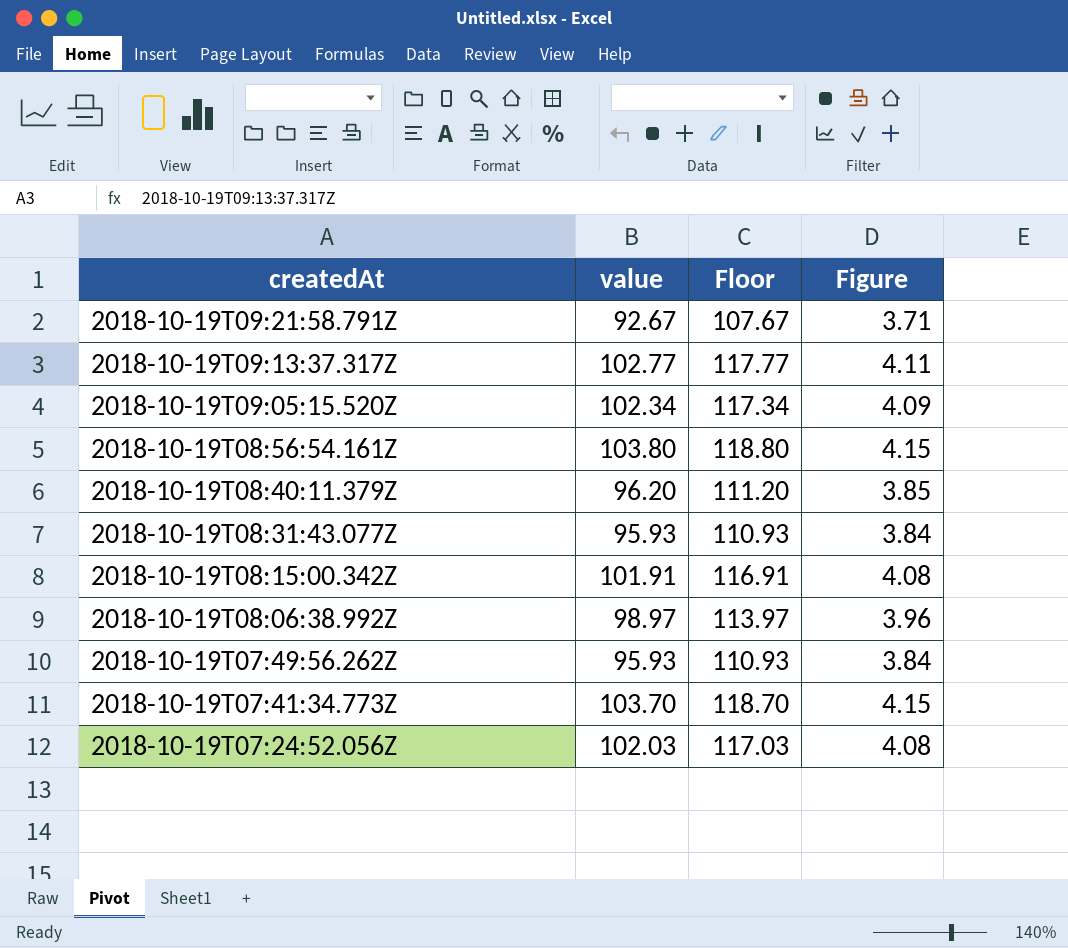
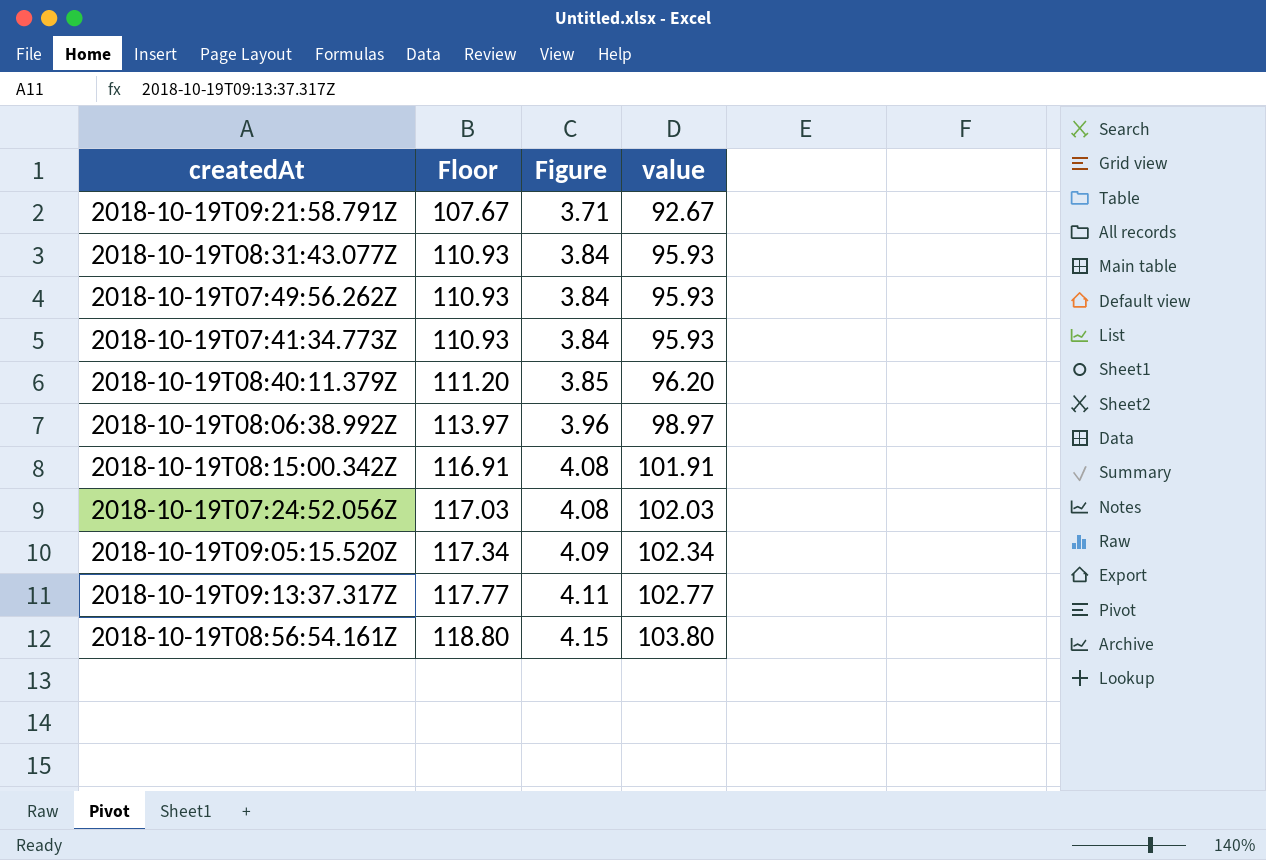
row order: createdAt descending -> Floor ascending
column value | position: 2 -> 4
2018-10-19T07:41:34.773Z | Floor: 118.70 -> 110.93
2018-10-19T07:41:34.773Z | Figure: 4.15 -> 3.84
2018-10-19T07:41:34.773Z | value: 103.70 -> 95.93

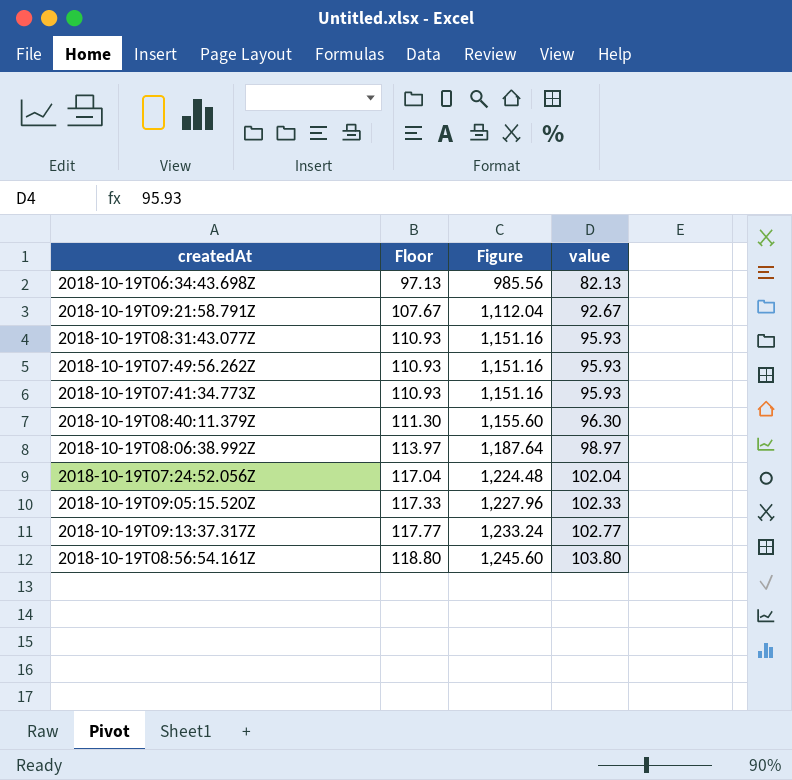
column Figure | formula: [value] * 0.04 -> [value] * 12
row 2018-10-19T08:15:00.342Z: 116.91 | 4.08 | 101.91 -> none
row 2018-10-19T06:34:43.698Z: none -> 97.13 | 985.56 | 82.13
2018-10-19T08:40:11.379Z | Floor: 111.20 -> 111.30
2018-10-19T08:40:11.379Z | value: 96.20 -> 96.30
2018-10-19T07:24:52.056Z | Floor: 117.03 -> 117.04
2018-10-19T07:24:52.056Z | value: 102.03 -> 102.04
2018-10-19T09:05:15.520Z | Floor: 117.34 -> 117.33
2018-10-19T09:05:15.520Z | value: 102.34 -> 102.33

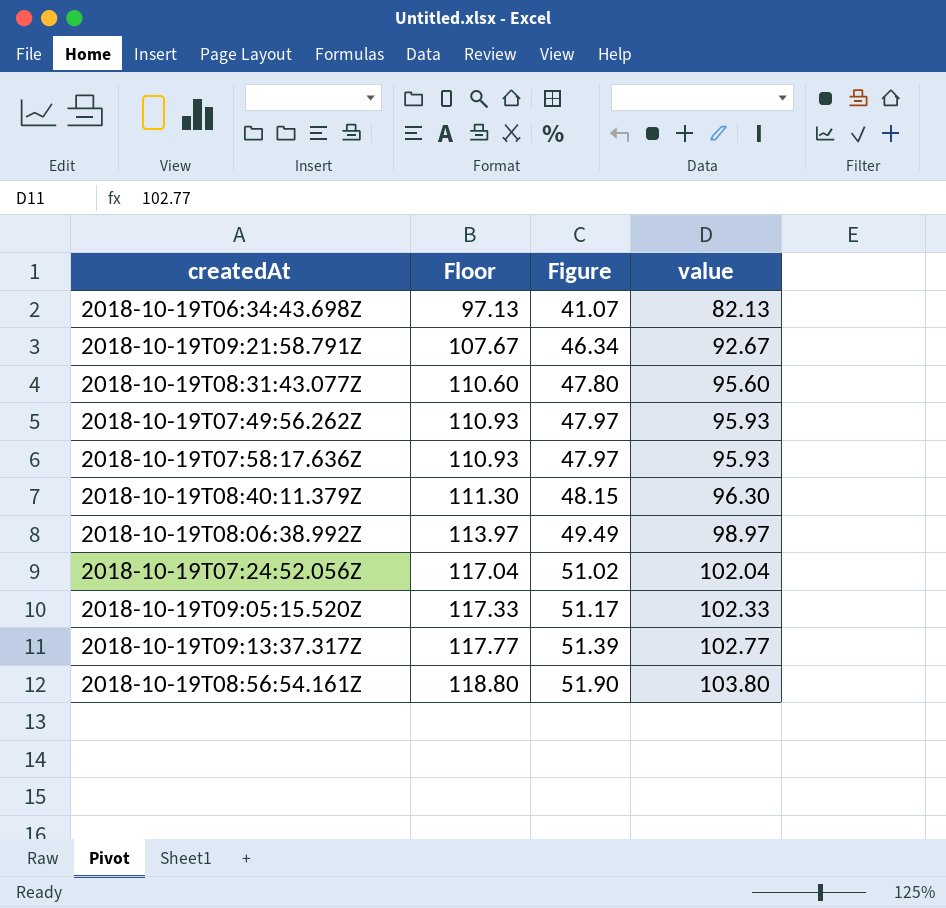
column Figure | formula: [value] * 12 -> [value] * 0.5
row 2018-10-19T07:41:34.773Z: 110.93 | 1,151.16 | 95.93 -> none
2018-10-19T08:31:43.077Z | Floor: 110.93 -> 110.60
2018-10-19T08:31:43.077Z | value: 95.93 -> 95.60
row 2018-10-19T07:58:17.636Z: none -> 110.93 | 47.97 | 95.93

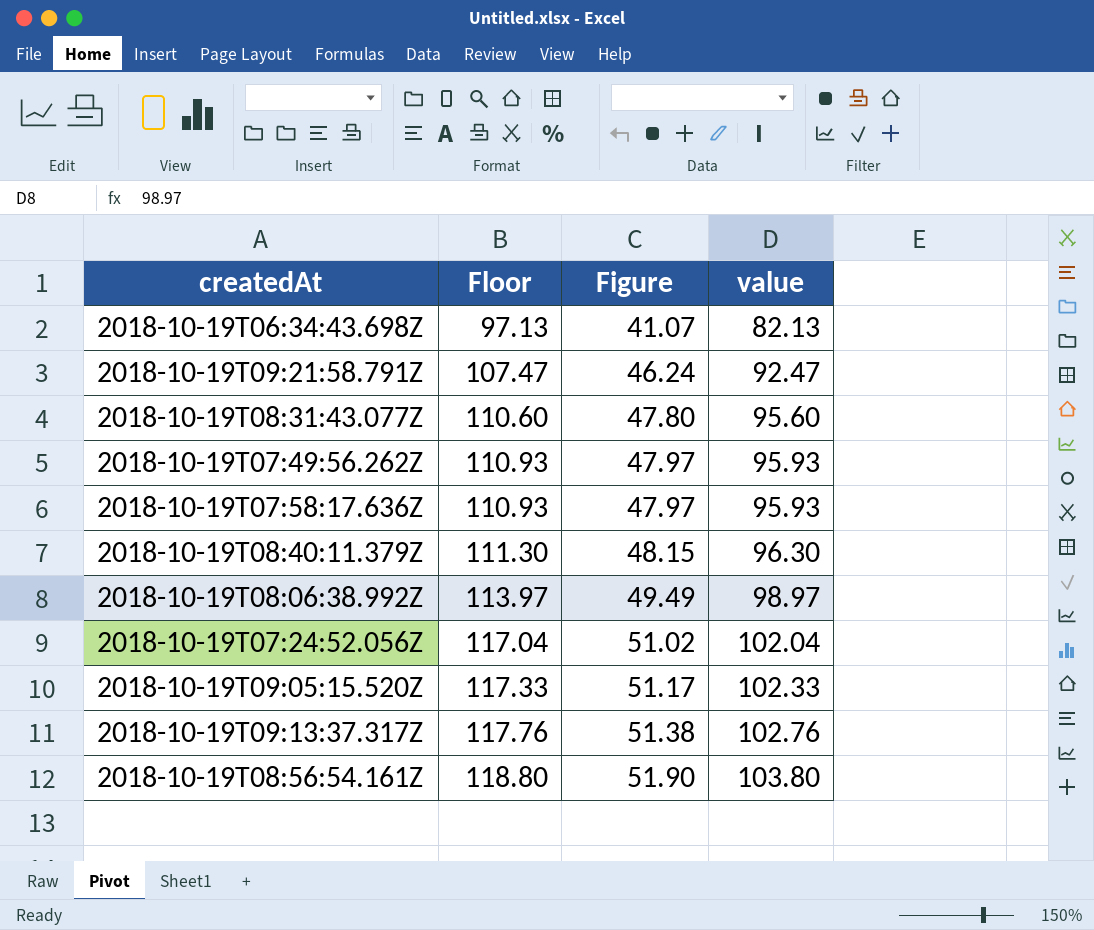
2018-10-19T09:21:58.791Z | Floor: 107.67 -> 107.47
2018-10-19T09:21:58.791Z | Figure: 46.34 -> 46.24
2018-10-19T09:21:58.791Z | value: 92.67 -> 92.47
2018-10-19T09:13:37.317Z | Floor: 117.77 -> 117.76
2018-10-19T09:13:37.317Z | Figure: 51.39 -> 51.38
2018-10-19T09:13:37.317Z | value: 102.77 -> 102.76

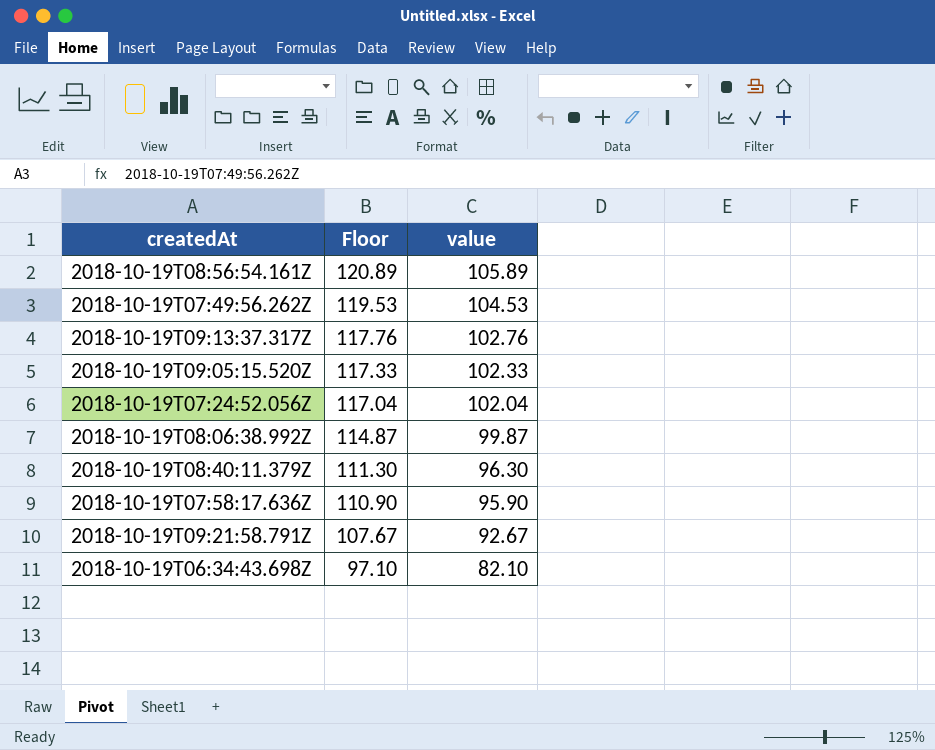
row order: Floor ascending -> Floor descending
column Figure | formula: [value] * 0.5 -> none
row 2018-10-19T08:31:43.077Z: 110.60 | 47.80 | 95.60 -> none
2018-10-19T08:56:54.161Z | Floor: 118.80 -> 120.89
2018-10-19T08:56:54.161Z | value: 103.80 -> 105.89
2018-10-19T07:49:56.262Z | Floor: 110.93 -> 119.53
2018-10-19T07:49:56.262Z | value: 95.93 -> 104.53
2018-10-19T08:06:38.992Z | Floor: 113.97 -> 114.87
2018-10-19T08:06:38.992Z | value: 98.97 -> 99.87
2018-10-19T07:58:17.636Z | Floor: 110.93 -> 110.90
2018-10-19T07:58:17.636Z | value: 95.93 -> 95.90
2018-10-19T09:21:58.791Z | Floor: 107.47 -> 107.67
2018-10-19T09:21:58.791Z | value: 92.47 -> 92.67
2018-10-19T06:34:43.698Z | Floor: 97.13 -> 97.10
2018-10-19T06:34:43.698Z | value: 82.13 -> 82.10

